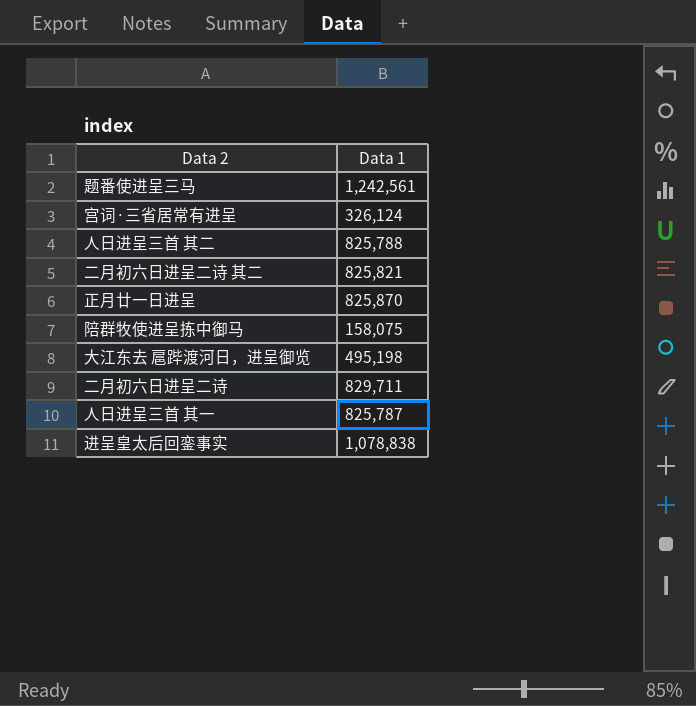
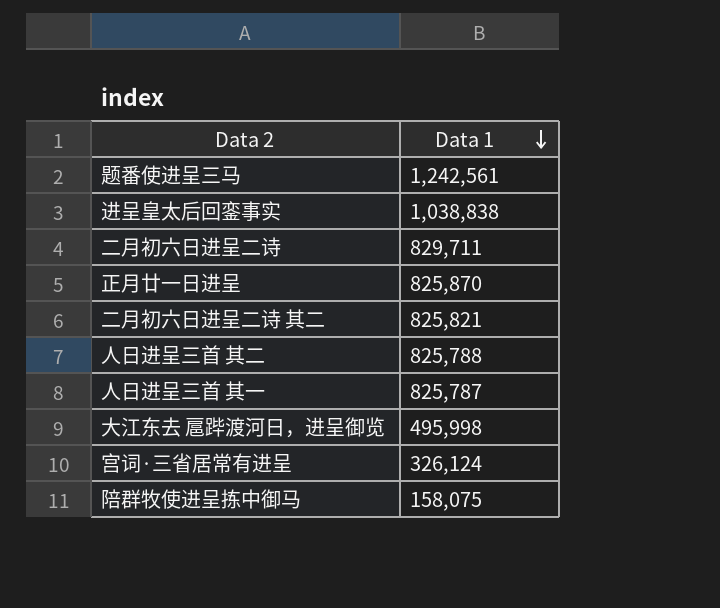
row order: none -> Data 1 descending
进呈皇太后回銮事实 | Data 1: 1,078,838 -> 1,038,838
大江东去 扈跸渡河日，进呈御览 | Data 1: 495,198 -> 495,998

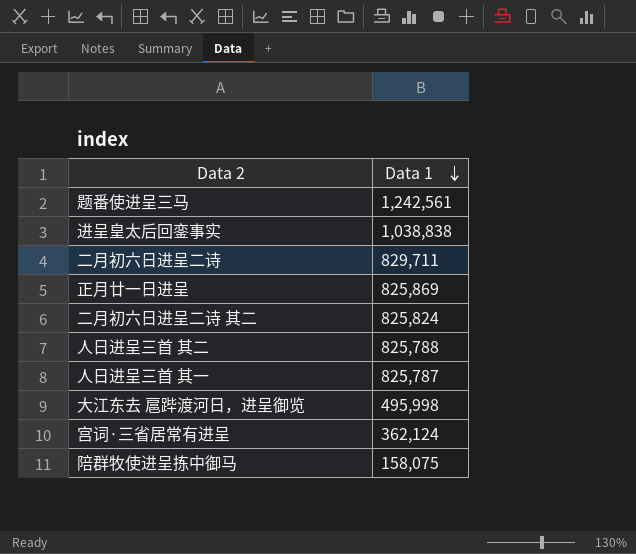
正月廿一日进呈 | Data 1: 825,870 -> 825,869
二月初六日进呈二诗 其二 | Data 1: 825,821 -> 825,824
宫词·三省居常有进呈 | Data 1: 326,124 -> 362,124

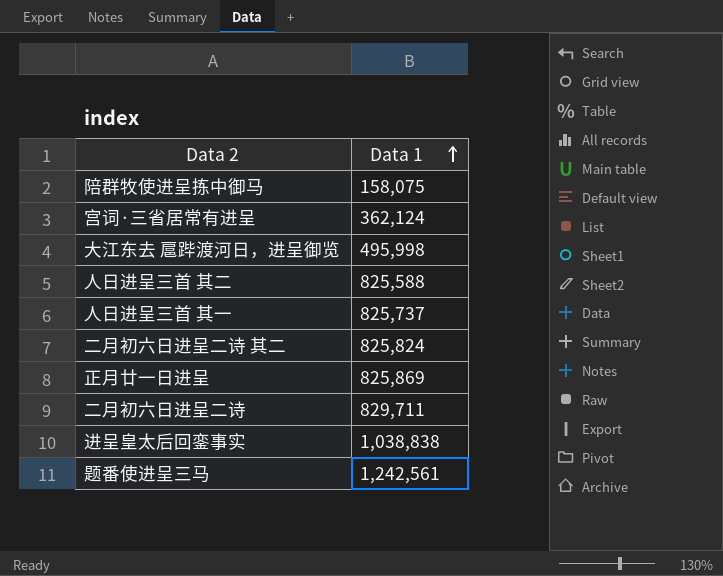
row order: Data 1 descending -> Data 1 ascending
人日进呈三首 其二 | Data 1: 825,788 -> 825,588
人日进呈三首 其一 | Data 1: 825,787 -> 825,737

